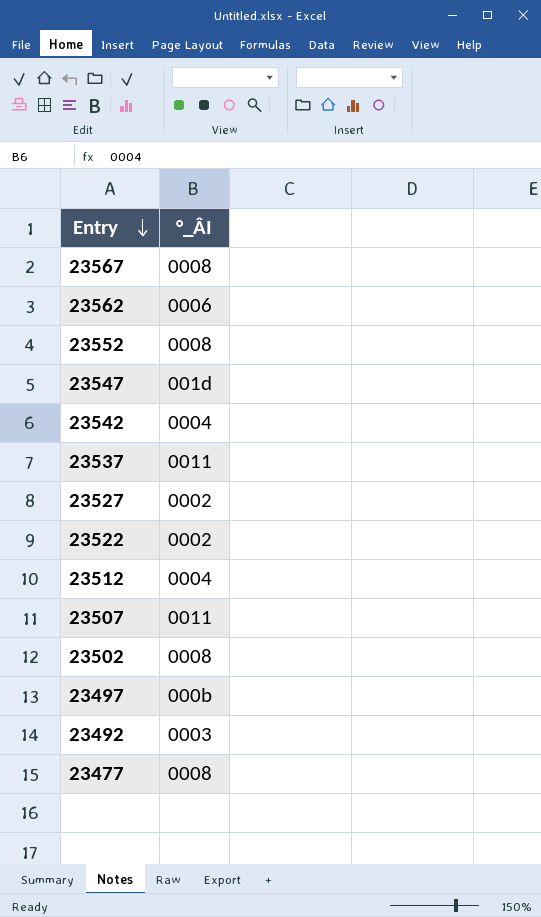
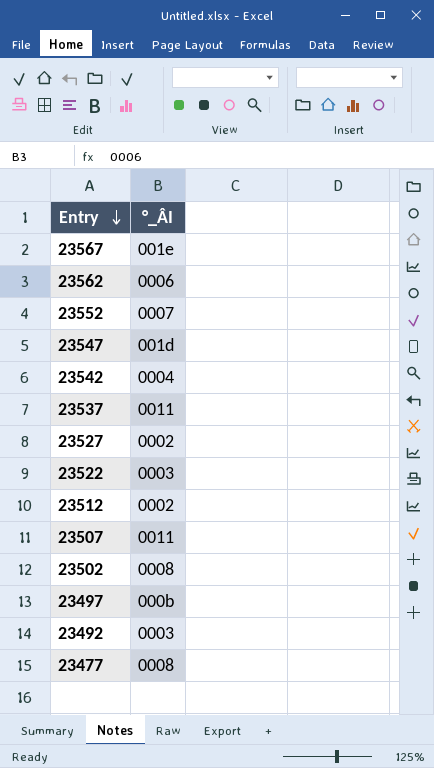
23567 | °_ÂI: 0008 -> 001e
23552 | °_ÂI: 0008 -> 0007
23522 | °_ÂI: 0002 -> 0003
23512 | °_ÂI: 0004 -> 0002

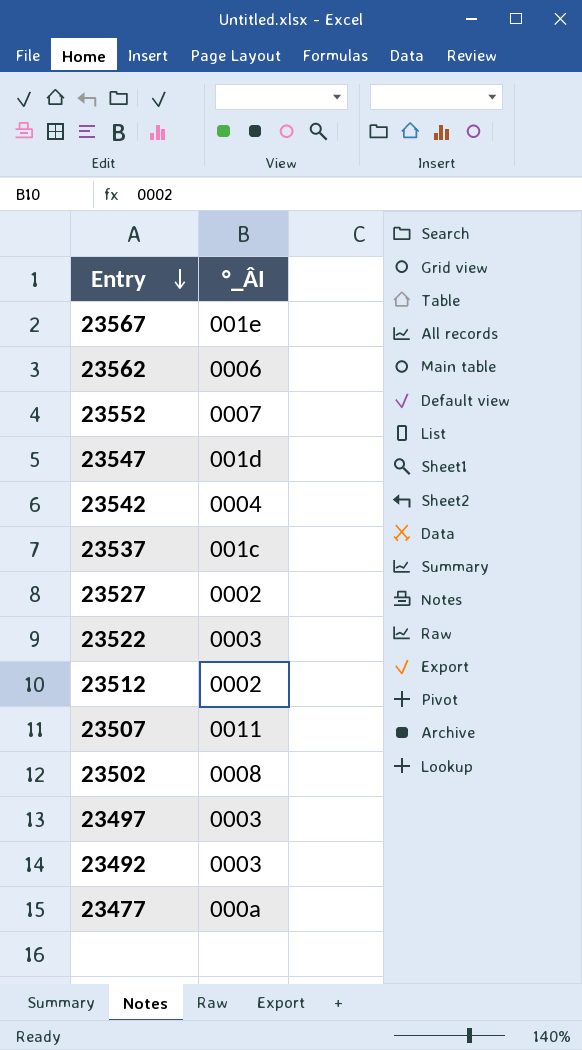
23537 | °_ÂI: 0011 -> 001c
23497 | °_ÂI: 000b -> 0003
23477 | °_ÂI: 0008 -> 000a

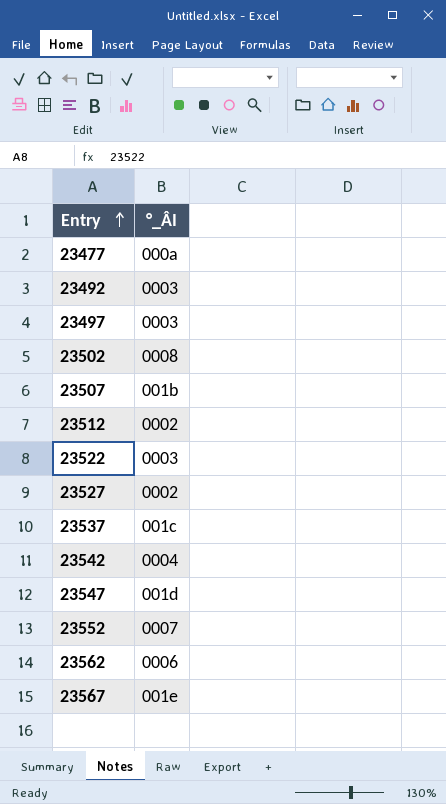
row order: Entry descending -> Entry ascending
23507 | °_ÂI: 0011 -> 001b

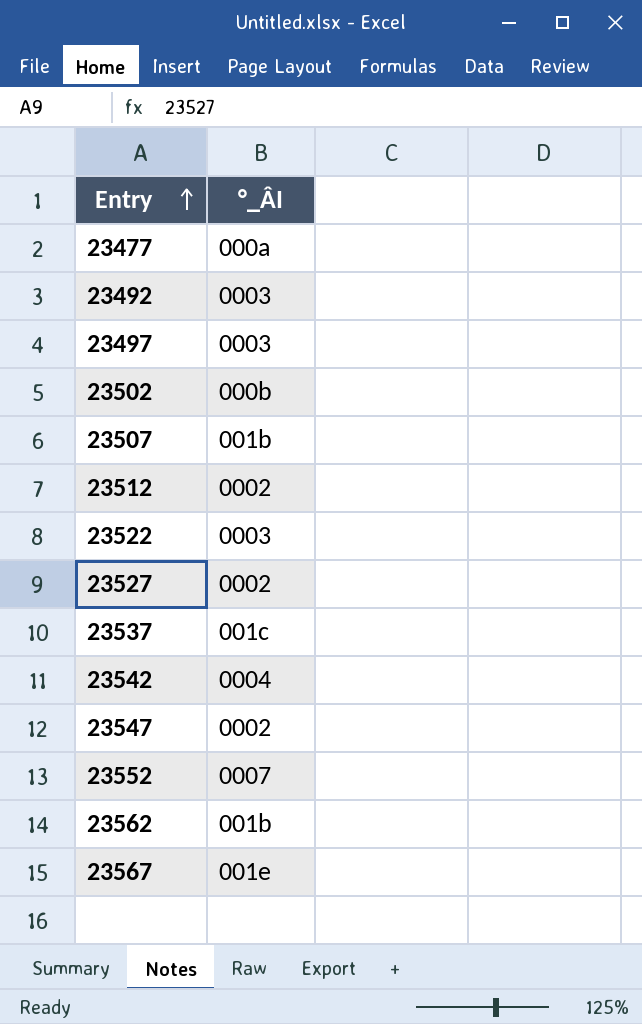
23502 | °_ÂI: 0008 -> 000b
23547 | °_ÂI: 001d -> 0002
23562 | °_ÂI: 0006 -> 001b

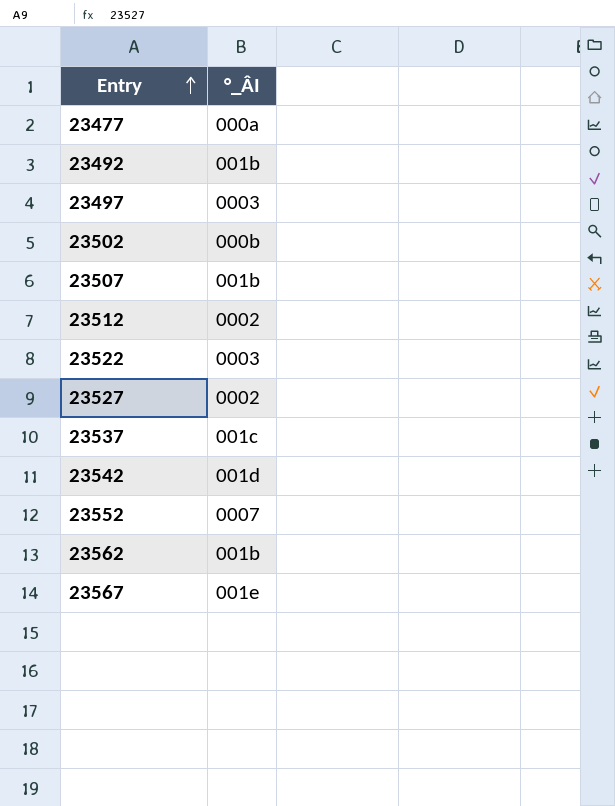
row 23547: 0002 -> none
23492 | °_ÂI: 0003 -> 001b
23542 | °_ÂI: 0004 -> 001d

